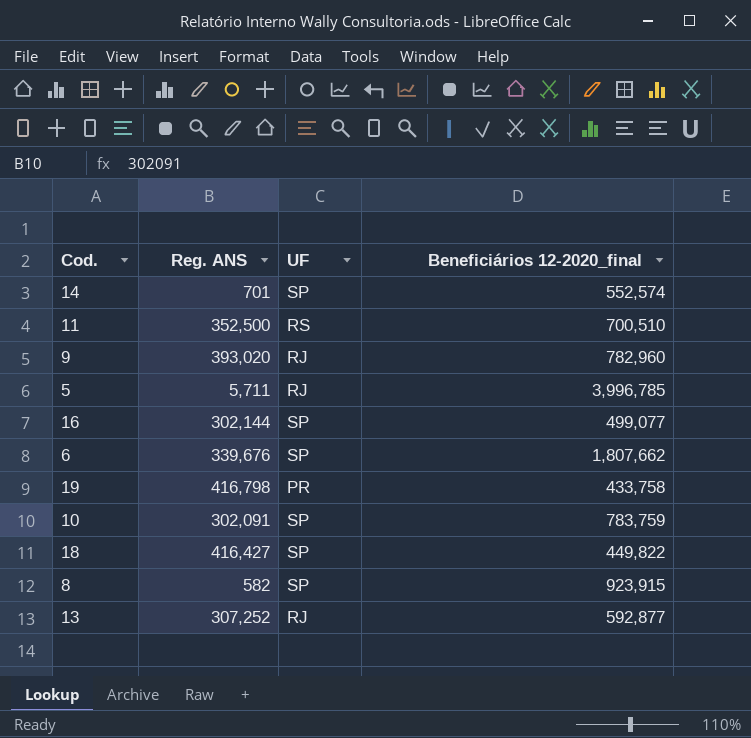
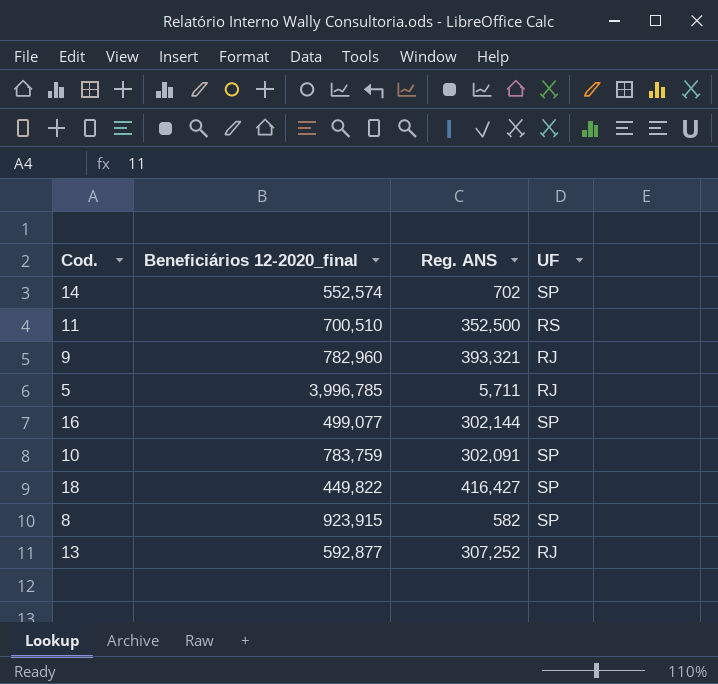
column Beneficiários 12-2020_final | position: 4 -> 2
row 6: 339,676 | SP | 1,807,662 -> none
row 19: 416,798 | PR | 433,758 -> none
14 | Reg. ANS: 701 -> 702
9 | Reg. ANS: 393,020 -> 393,321

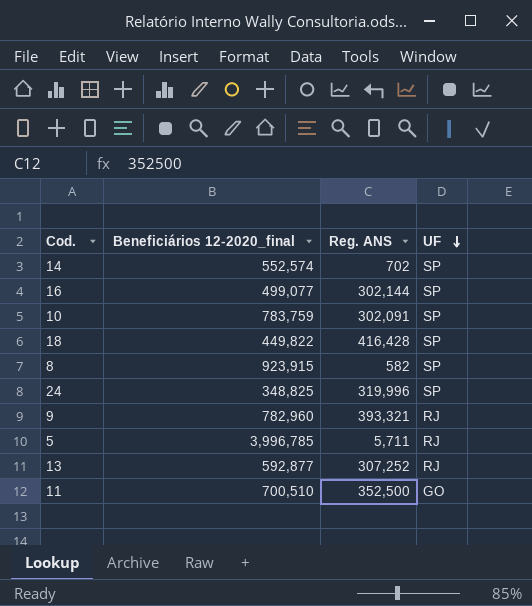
row order: none -> UF descending
18 | Reg. ANS: 416,427 -> 416,428
row 24: none -> 348,825 | 319,996 | SP
11 | UF: RS -> GO

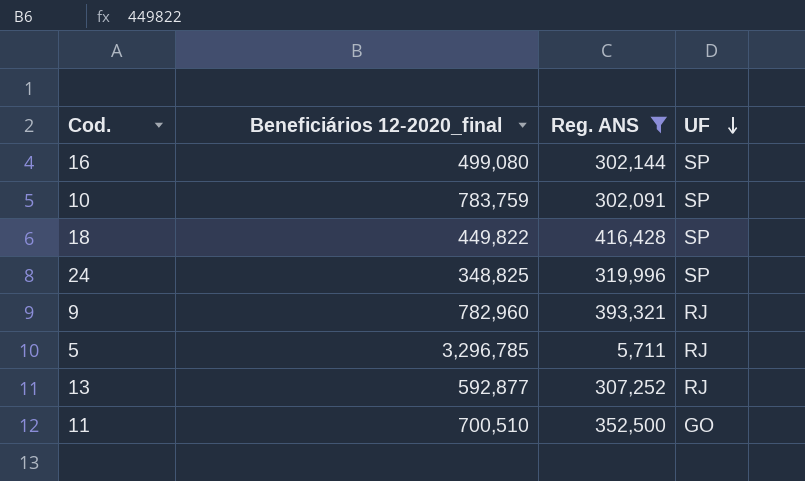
filter: none -> Reg. ANS >= 5,711
16 | Beneficiários 12-2020_final: 499,077 -> 499,080
5 | Beneficiários 12-2020_final: 3,996,785 -> 3,296,785

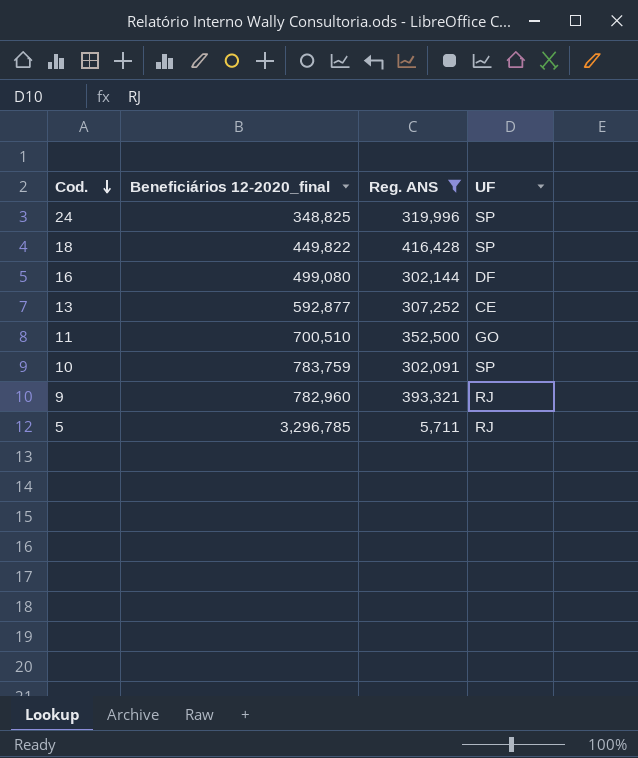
row order: UF descending -> Cod. descending
16 | UF: SP -> DF
13 | UF: RJ -> CE

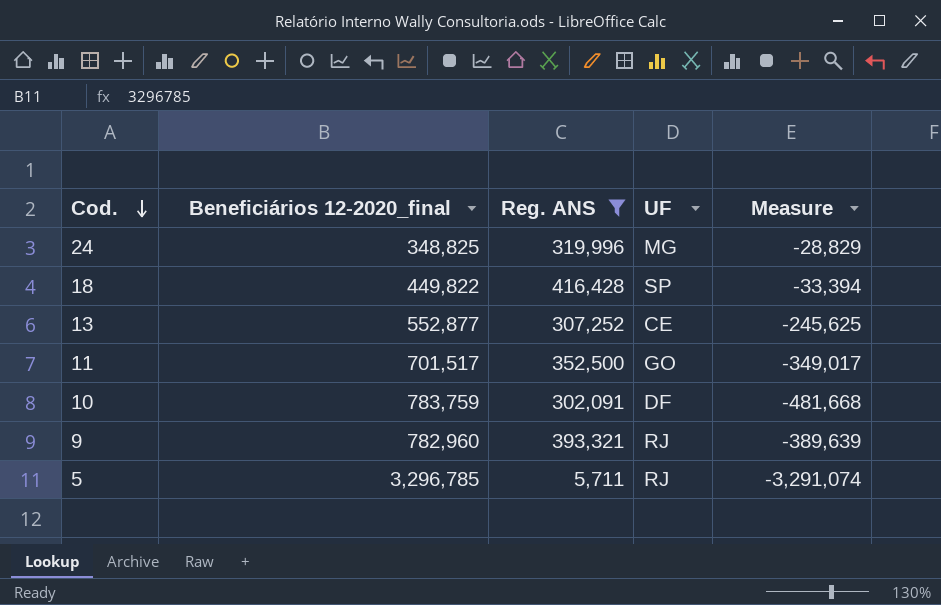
column Measure | formula: none -> [Reg. ANS] - [Beneficiários 12-2020_final]
row 16: 499,080 | 302,144 | DF -> none
24 | UF: SP -> MG
13 | Beneficiários 12-2020_final: 592,877 -> 552,877
11 | Beneficiários 12-2020_final: 700,510 -> 701,517
10 | UF: SP -> DF

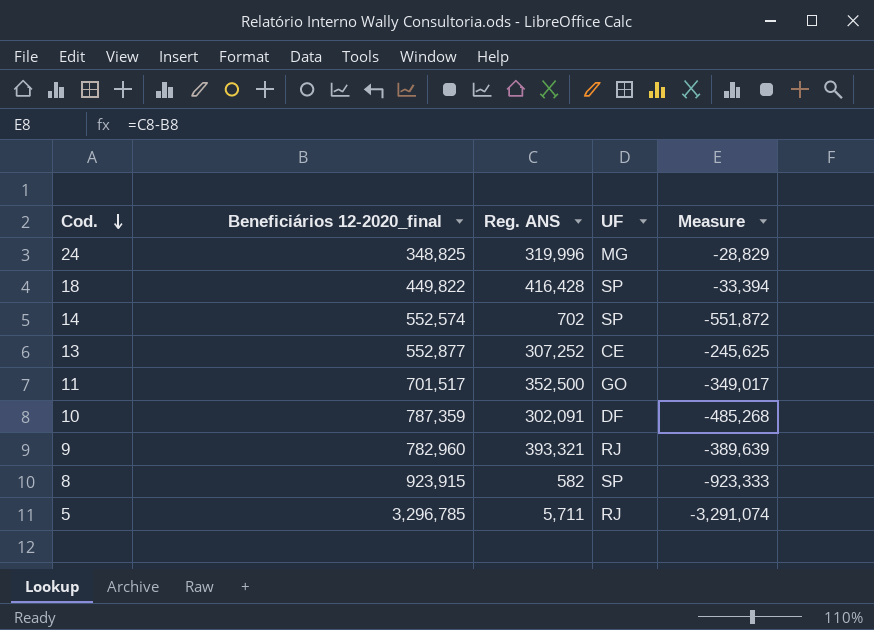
filter: Reg. ANS >= 5,711 -> none
10 | Beneficiários 12-2020_final: 783,759 -> 787,359
10 | Measure: -481,668 -> -485,268

